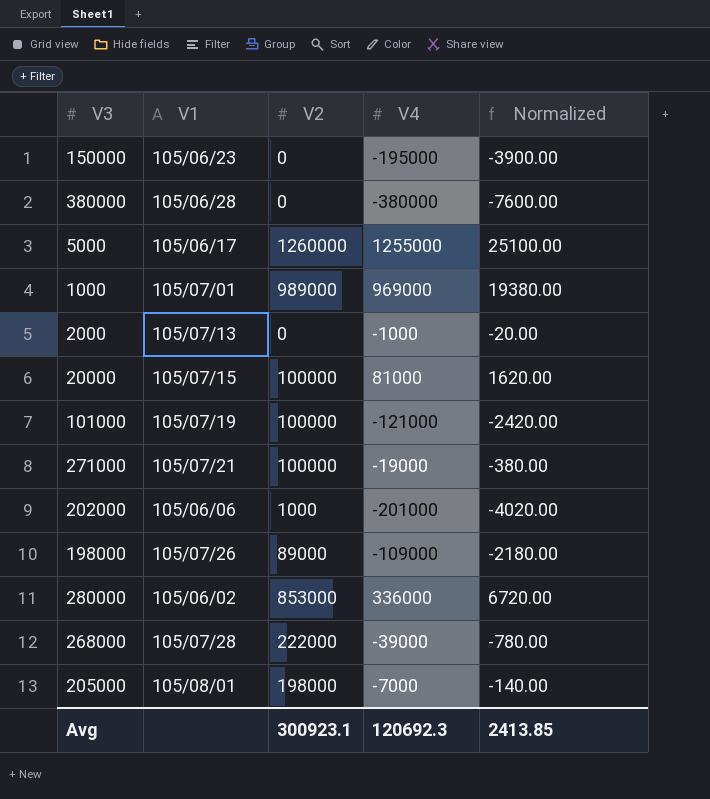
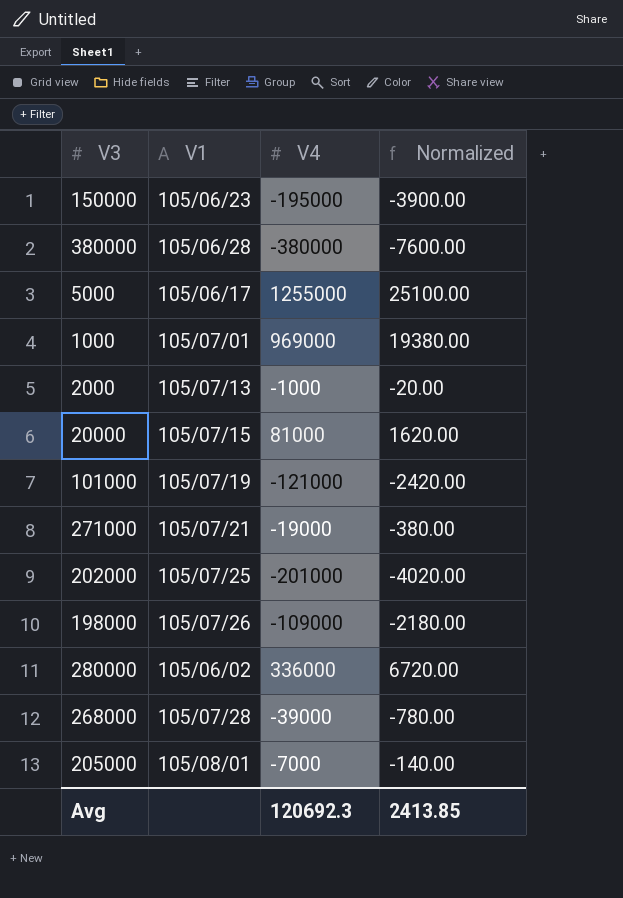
column V2 | position: 3 -> none
202000 | V1: 105/06/06 -> 105/07/25

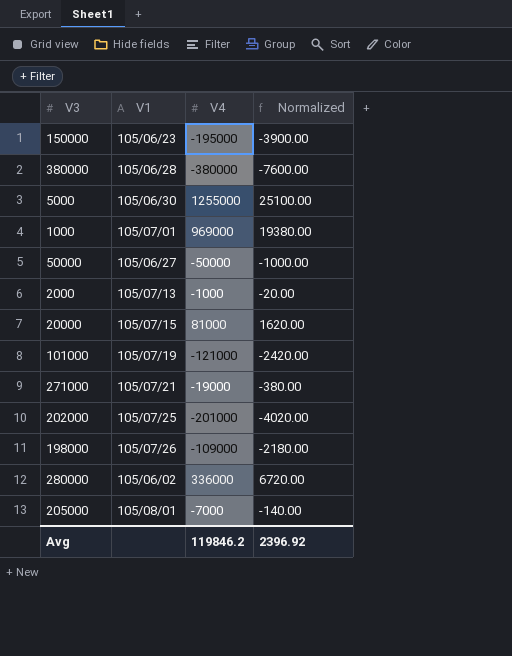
row 268000: 105/07/28 | -39000 | -780.00 -> none
5000 | V1: 105/06/17 -> 105/06/30
row 50000: none -> 105/06/27 | -50000 | -1000.00
Avg | V4: 120692.3 -> 119846.2
Avg | Normalized: 2413.85 -> 2396.92

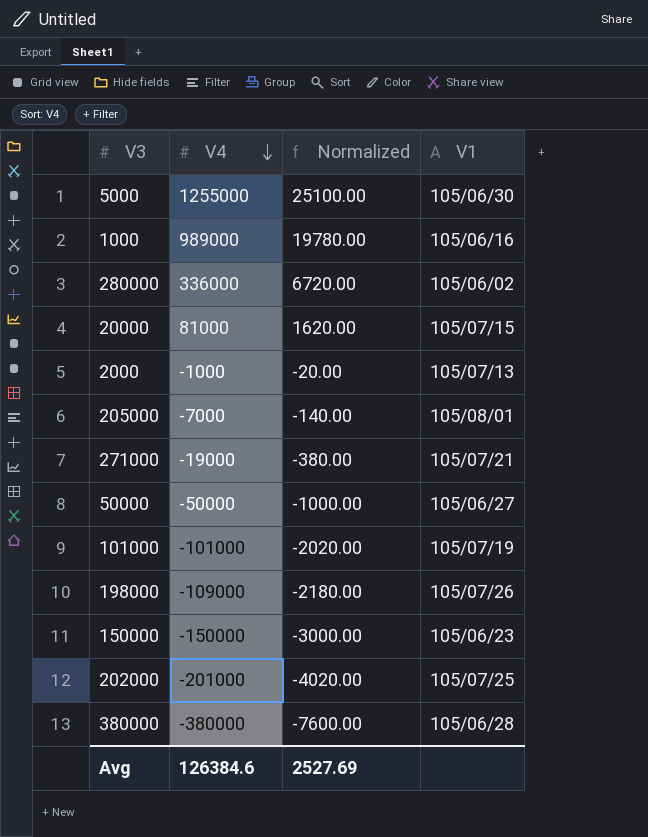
row order: none -> V4 descending
column V1 | position: 2 -> 4
1000 | V4: 969000 -> 989000
1000 | Normalized: 19380.00 -> 19780.00
1000 | V1: 105/07/01 -> 105/06/16
101000 | V4: -121000 -> -101000
101000 | Normalized: -2420.00 -> -2020.00
150000 | V4: -195000 -> -150000
150000 | Normalized: -3900.00 -> -3000.00
Avg | V4: 119846.2 -> 126384.6
Avg | Normalized: 2396.92 -> 2527.69

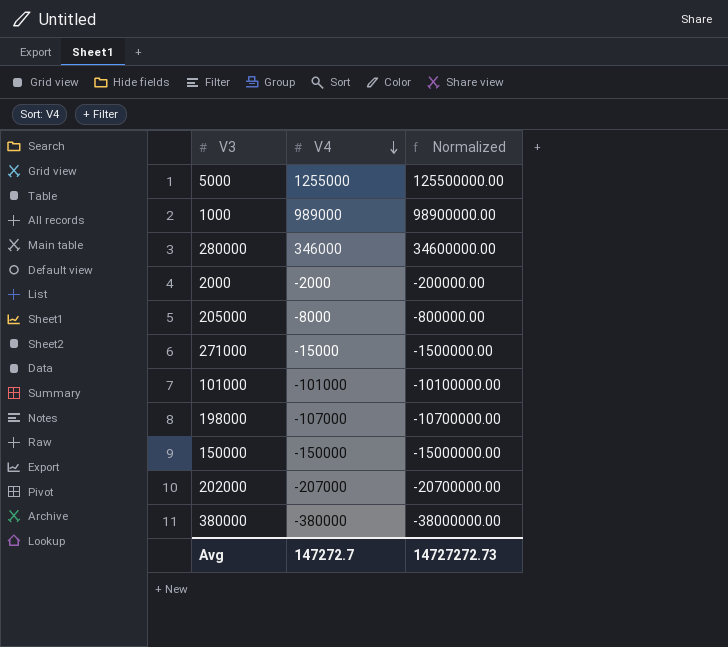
column V1 | position: 4 -> none
column Normalized | formula: [V4] * 0.02 -> [V4] * 100
row 20000: 81000 | 1620.00 | 105/07/15 -> none
row 50000: -50000 | -1000.00 | 105/06/27 -> none
280000 | V4: 336000 -> 346000
2000 | V4: -1000 -> -2000
205000 | V4: -7000 -> -8000
271000 | V4: -19000 -> -15000
198000 | V4: -109000 -> -107000
202000 | V4: -201000 -> -207000
Avg | V4: 126384.6 -> 147272.7
Avg | Normalized: 2527.69 -> 14727272.73

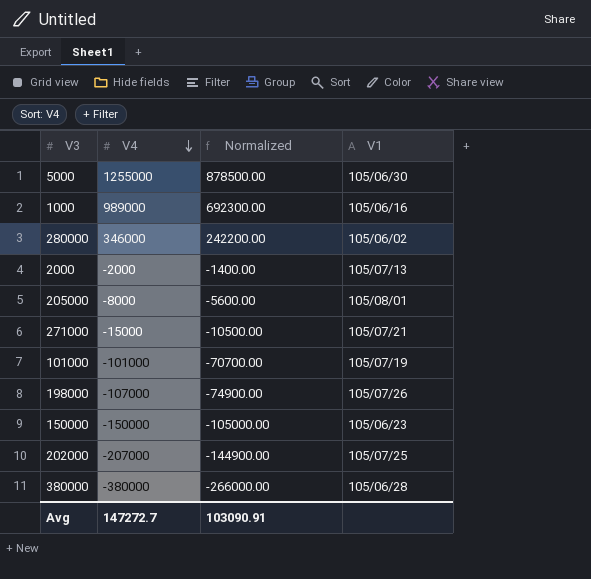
column Normalized | formula: [V4] * 100 -> [V4] * 0.7
column V1 | position: none -> 4
Avg | Normalized: 14727272.73 -> 103090.91

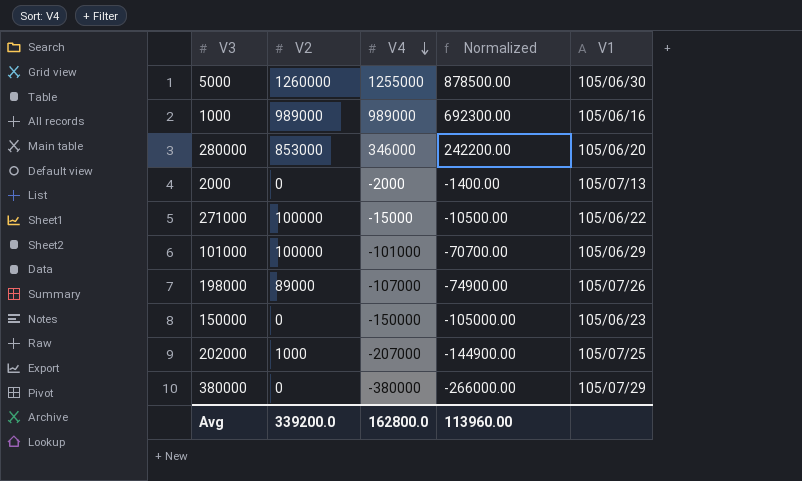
column V2 | position: none -> 2
row 205000: -8000 | -5600.00 | 105/08/01 -> none
280000 | V1: 105/06/02 -> 105/06/20
271000 | V1: 105/07/21 -> 105/06/22
101000 | V1: 105/07/19 -> 105/06/29
380000 | V1: 105/06/28 -> 105/07/29
Avg | V4: 147272.7 -> 162800.0
Avg | Normalized: 103090.91 -> 113960.00

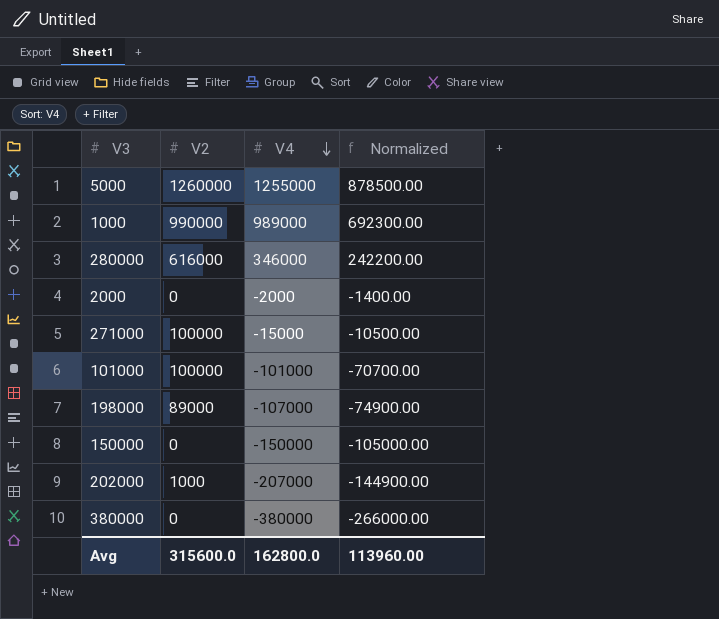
column V1 | position: 5 -> none
1000 | V2: 989000 -> 990000
280000 | V2: 853000 -> 616000
Avg | V2: 339200.0 -> 315600.0

